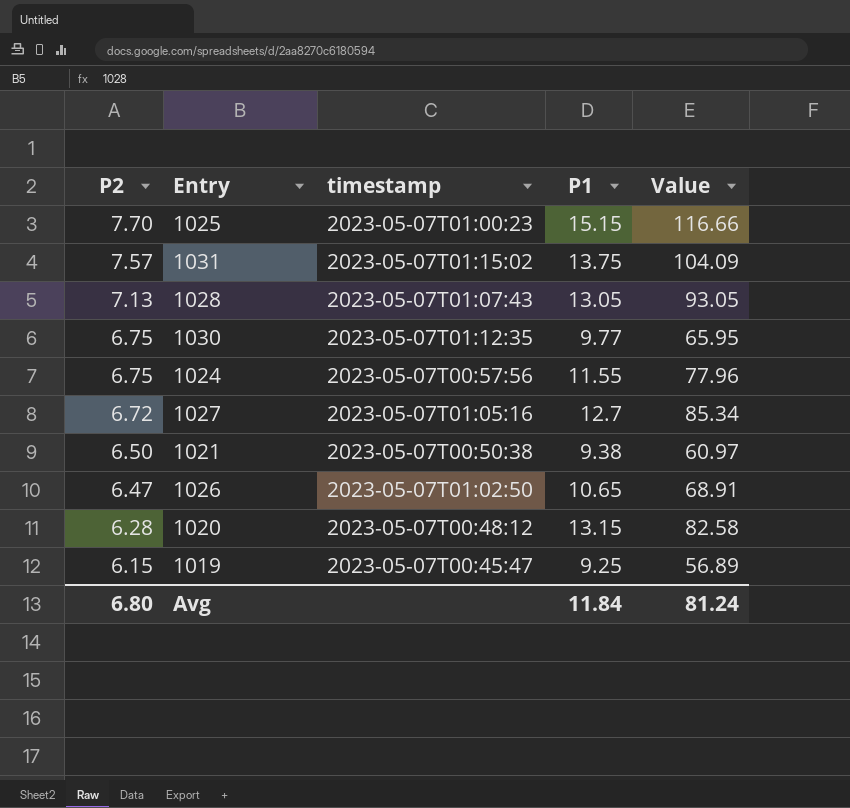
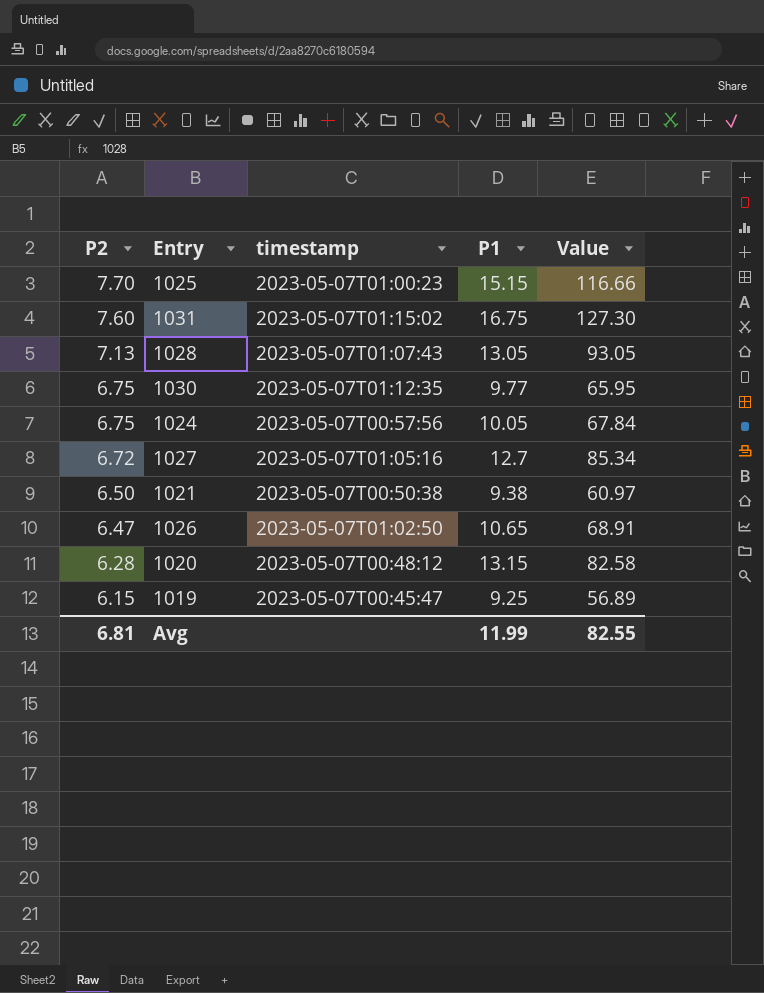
1031 | P2: 7.57 -> 7.60
1031 | P1: 13.75 -> 16.75
1031 | Value: 104.09 -> 127.30
1024 | P1: 11.55 -> 10.05
1024 | Value: 77.96 -> 67.84
Avg | P2: 6.80 -> 6.81
Avg | P1: 11.84 -> 11.99
Avg | Value: 81.24 -> 82.55

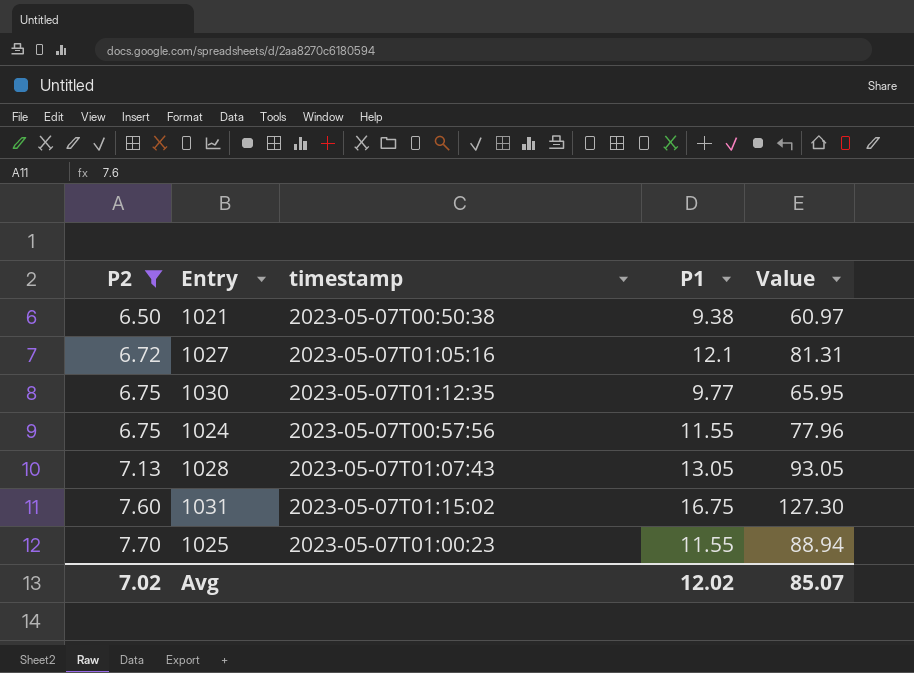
filter: none -> P2 >= 6.50
row order: P2 descending -> P2 ascending
1027 | P1: 12.7 -> 12.1
1027 | Value: 85.34 -> 81.31
1024 | P1: 10.05 -> 11.55
1024 | Value: 67.84 -> 77.96
1025 | P1: 15.15 -> 11.55
1025 | Value: 116.66 -> 88.94
Avg | P2: 6.81 -> 7.02
Avg | P1: 11.99 -> 12.02
Avg | Value: 82.55 -> 85.07

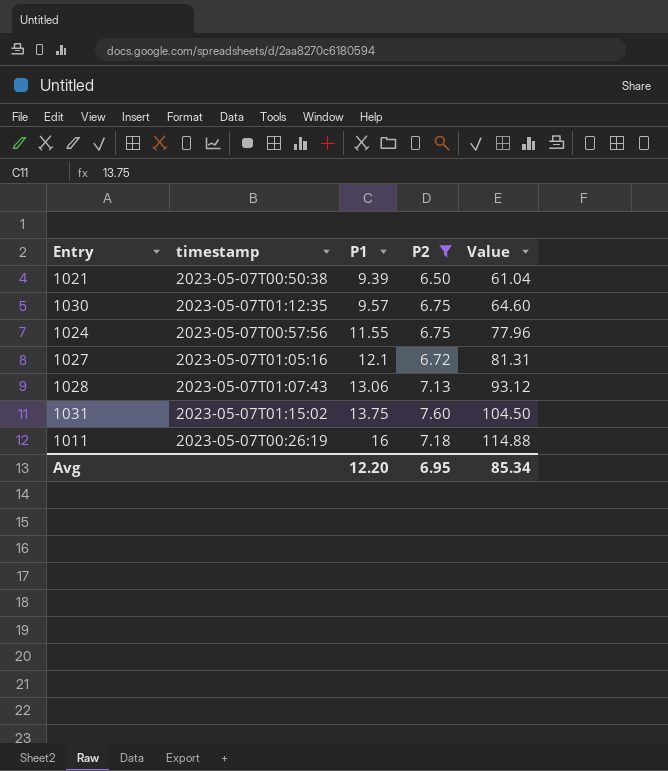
row order: P2 ascending -> P1 ascending
column P2 | position: 1 -> 4
row 1025: 7.70 | 2023-05-07T01:00:23 | 11.55 | 88.94 -> none
1021 | P1: 9.38 -> 9.39
1021 | Value: 60.97 -> 61.04
1030 | P1: 9.77 -> 9.57
1030 | Value: 65.95 -> 64.60
1028 | P1: 13.05 -> 13.06
1028 | Value: 93.05 -> 93.12
1031 | P1: 16.75 -> 13.75
1031 | Value: 127.30 -> 104.50
row 1011: none -> 2023-05-07T00:26:19 | 16 | 7.18 | 114.88
Avg | P1: 12.02 -> 12.20
Avg | P2: 7.02 -> 6.95
Avg | Value: 85.07 -> 85.34

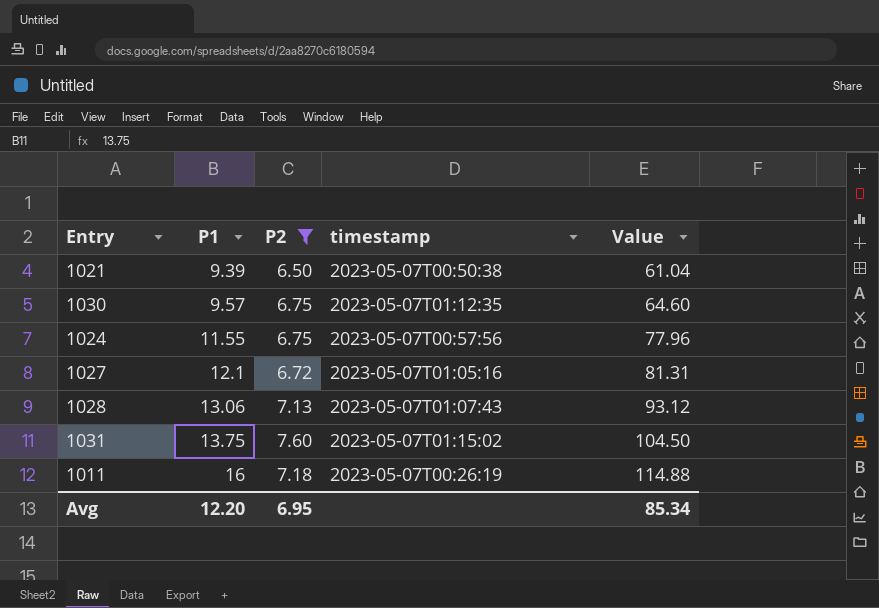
column timestamp | position: 2 -> 4

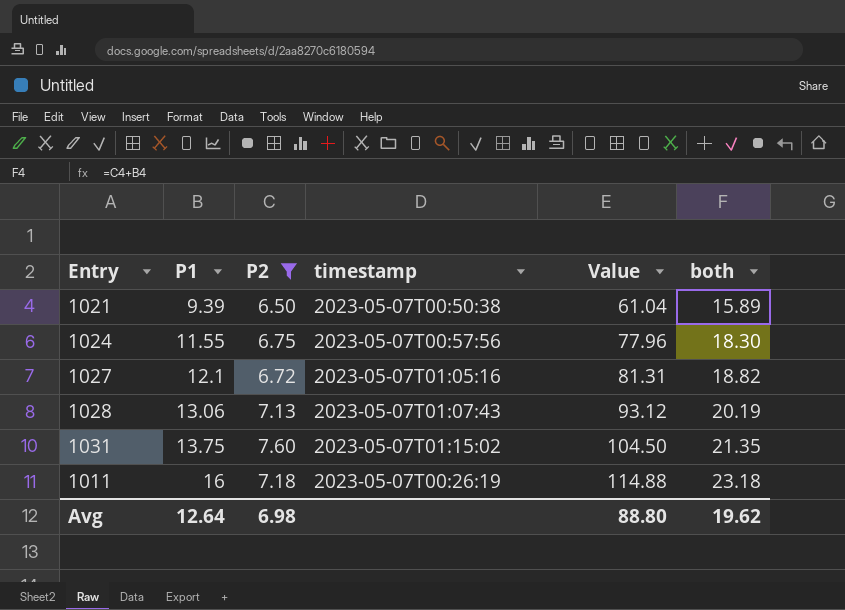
column both | formula: none -> [P1] + [P2]
row 1030: 9.57 | 6.75 | 2023-05-07T01:12:35 | 64.60 -> none
Avg | P1: 12.20 -> 12.64
Avg | P2: 6.95 -> 6.98
Avg | Value: 85.34 -> 88.80

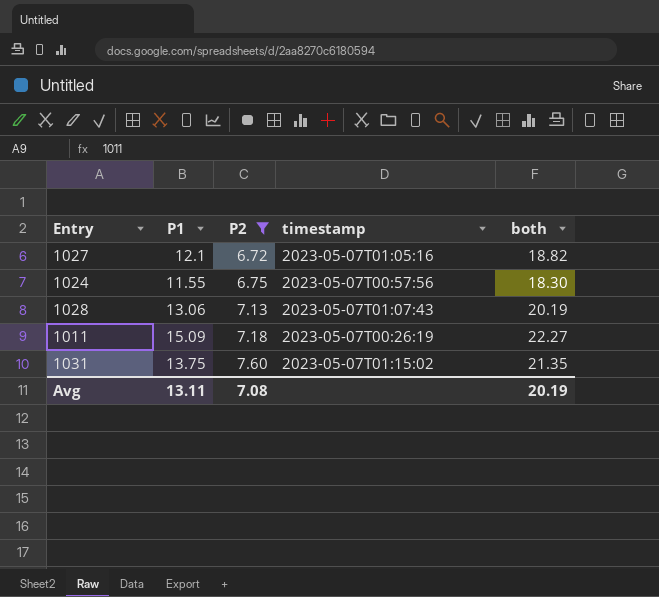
row order: P1 ascending -> P2 ascending
column Value | formula: [P1] * [P2] -> none
row 1021: 9.39 | 6.50 | 2023-05-07T00:50:38 | 61.04 | 15.89 -> none
1011 | P1: 16 -> 15.09
1011 | both: 23.18 -> 22.27
Avg | P1: 12.64 -> 13.11
Avg | P2: 6.98 -> 7.08
Avg | both: 19.62 -> 20.19

